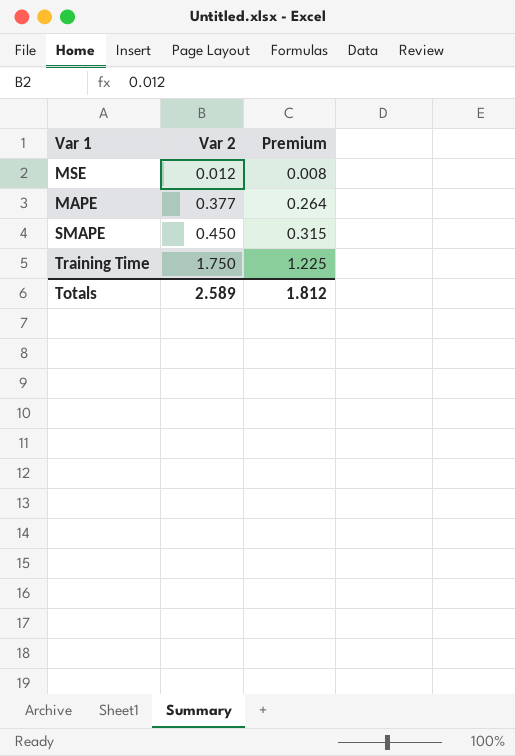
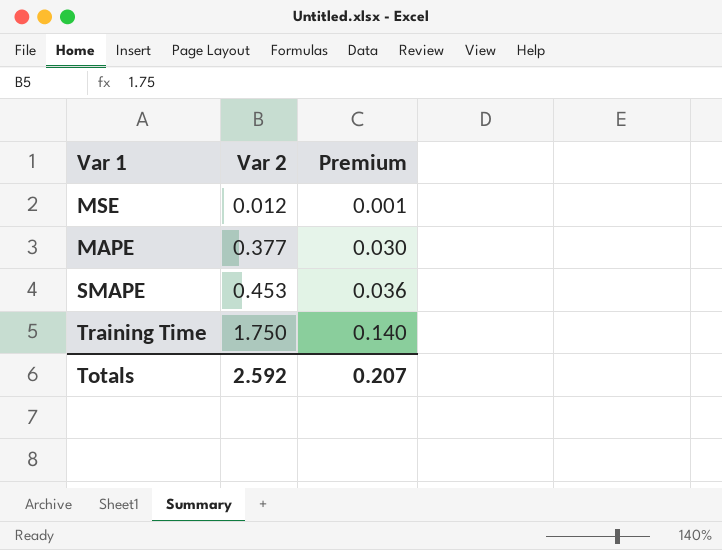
column Premium | formula: [Var 2] * 0.7 -> [Var 2] * 0.08
SMAPE | Var 2: 0.450 -> 0.453
Totals | Var 2: 2.589 -> 2.592
Totals | Premium: 1.812 -> 0.207

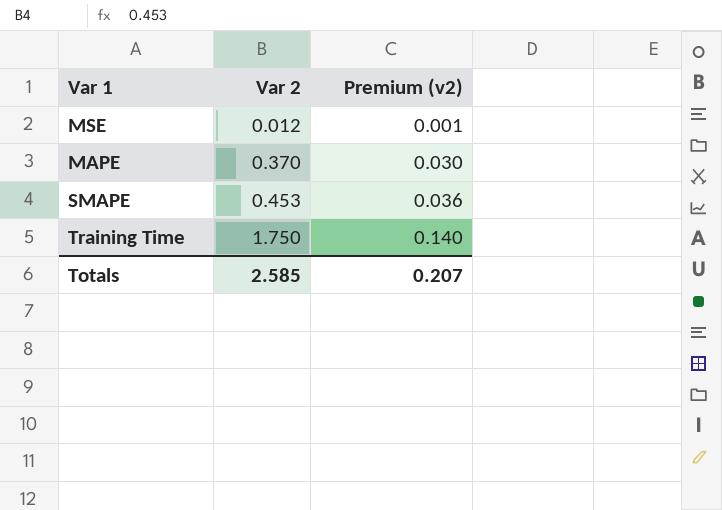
column name: Premium -> Premium (v2)
MAPE | Var 2: 0.377 -> 0.370
Totals | Var 2: 2.592 -> 2.585

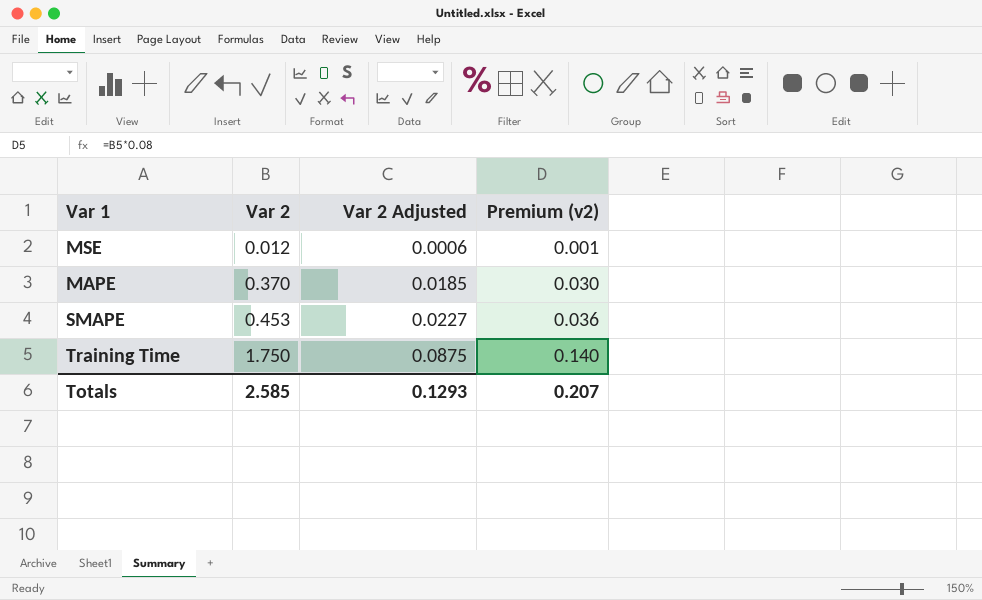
column Var 2 Adjusted | formula: none -> [Var 2] * 0.05

